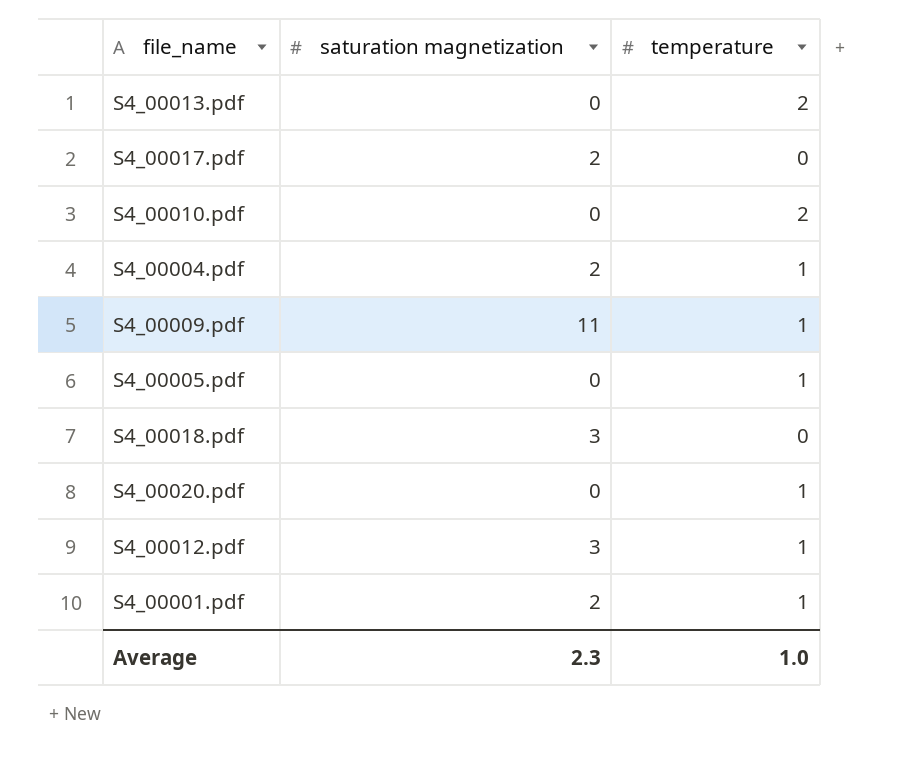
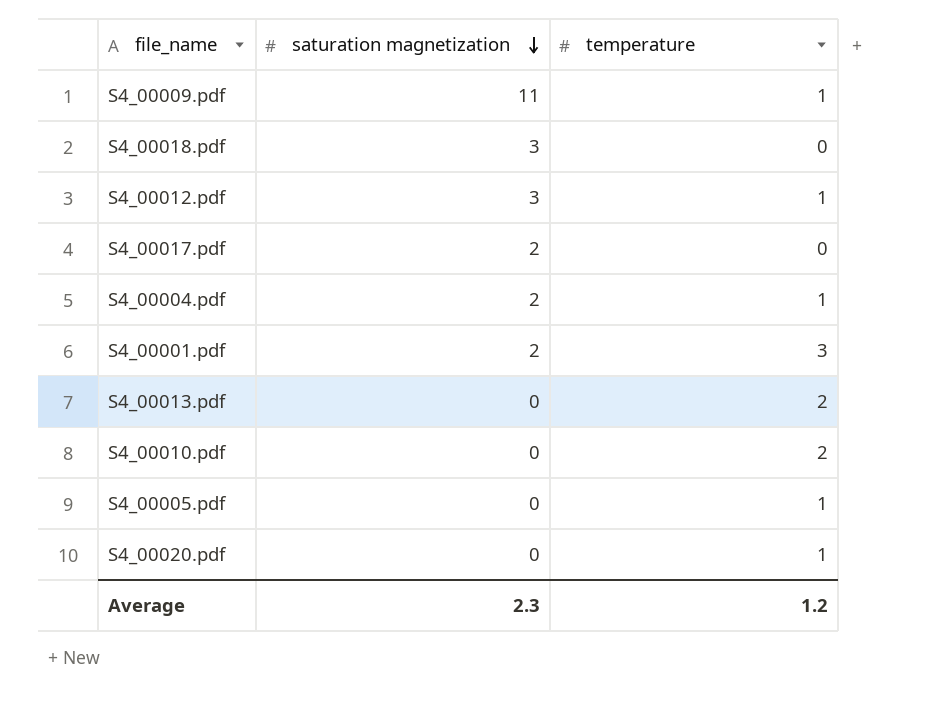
row order: none -> saturation magnetization descending
S4_00001.pdf | temperature: 1 -> 3
Average | temperature: 1.0 -> 1.2

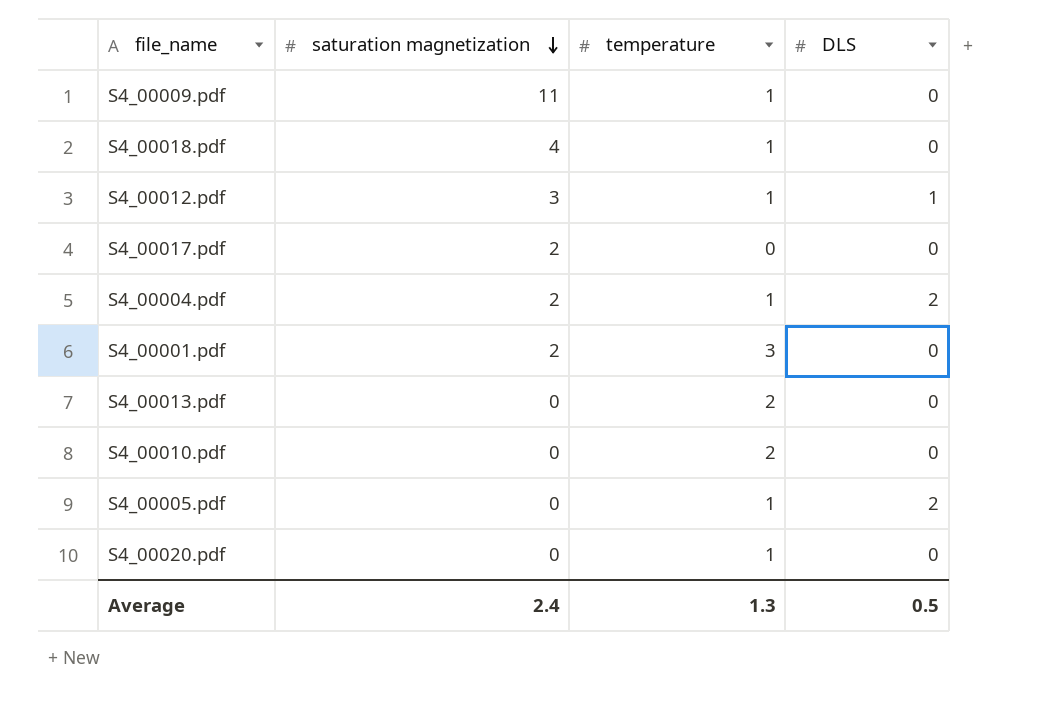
column DLS | position: none -> 4
S4_00018.pdf | saturation magnetization: 3 -> 4
S4_00018.pdf | temperature: 0 -> 1
Average | saturation magnetization: 2.3 -> 2.4
Average | temperature: 1.2 -> 1.3

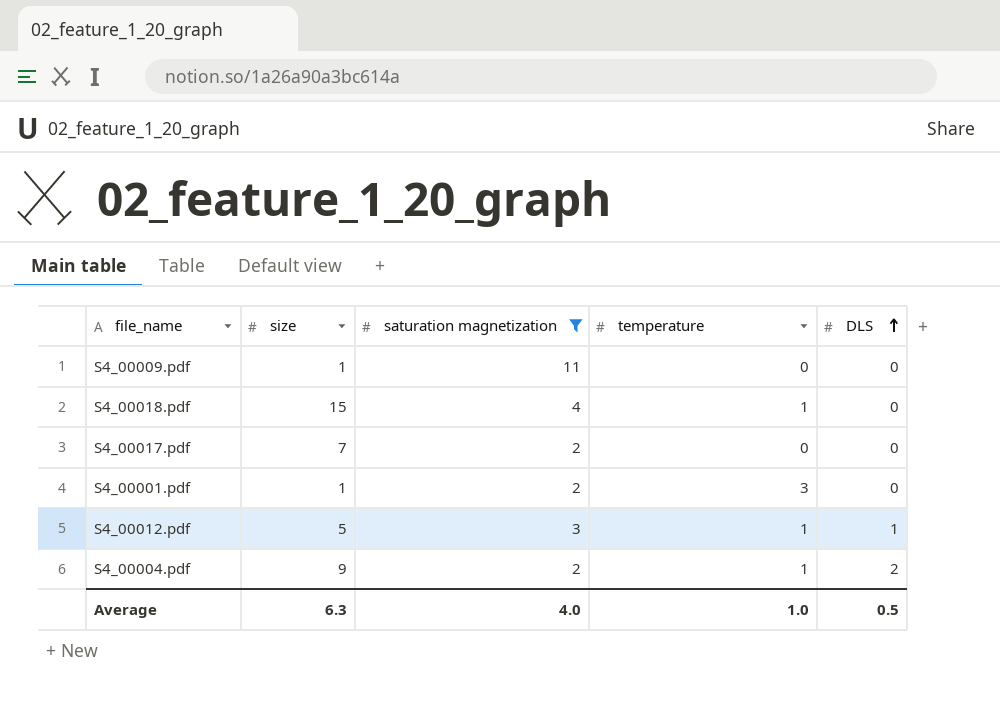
filter: none -> saturation magnetization != 0
row order: saturation magnetization descending -> DLS ascending
column size | position: none -> 2
S4_00009.pdf | temperature: 1 -> 0
Average | saturation magnetization: 2.4 -> 4.0
Average | temperature: 1.3 -> 1.0

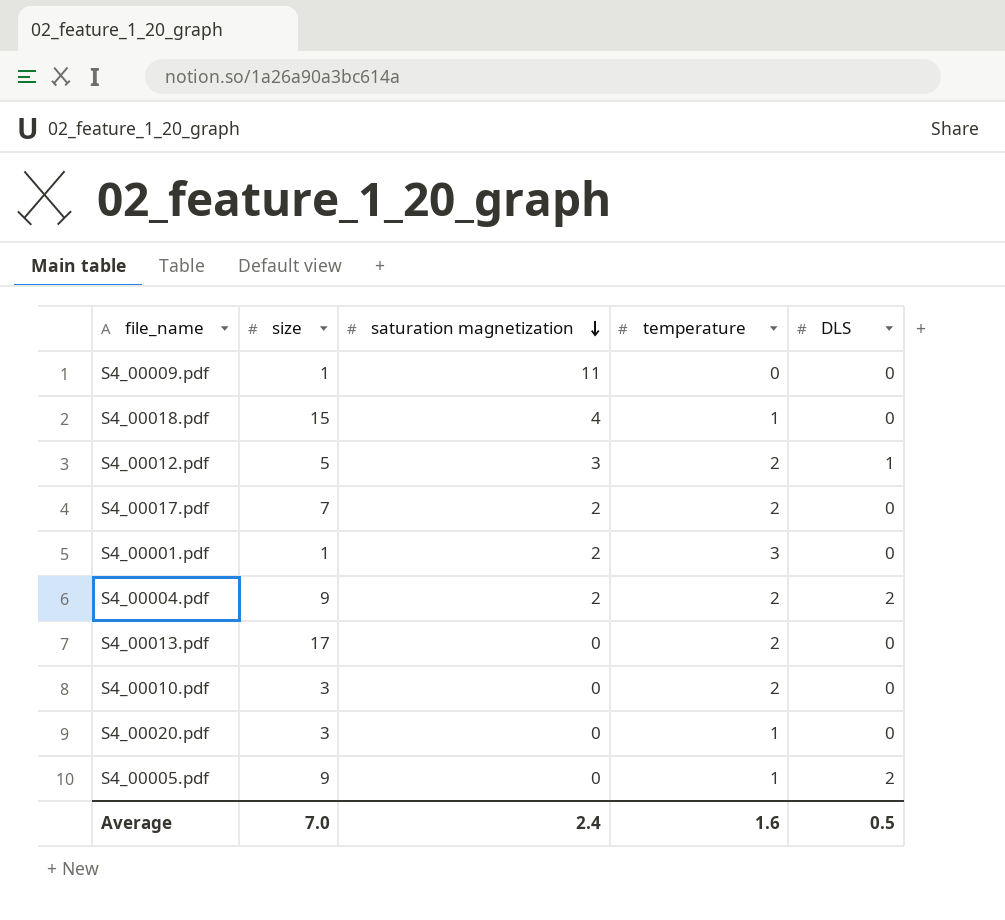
filter: saturation magnetization != 0 -> none
row order: DLS ascending -> saturation magnetization descending
S4_00012.pdf | temperature: 1 -> 2
S4_00017.pdf | temperature: 0 -> 2
S4_00004.pdf | temperature: 1 -> 2
Average | size: 6.3 -> 7.0
Average | saturation magnetization: 4.0 -> 2.4
Average | temperature: 1.0 -> 1.6

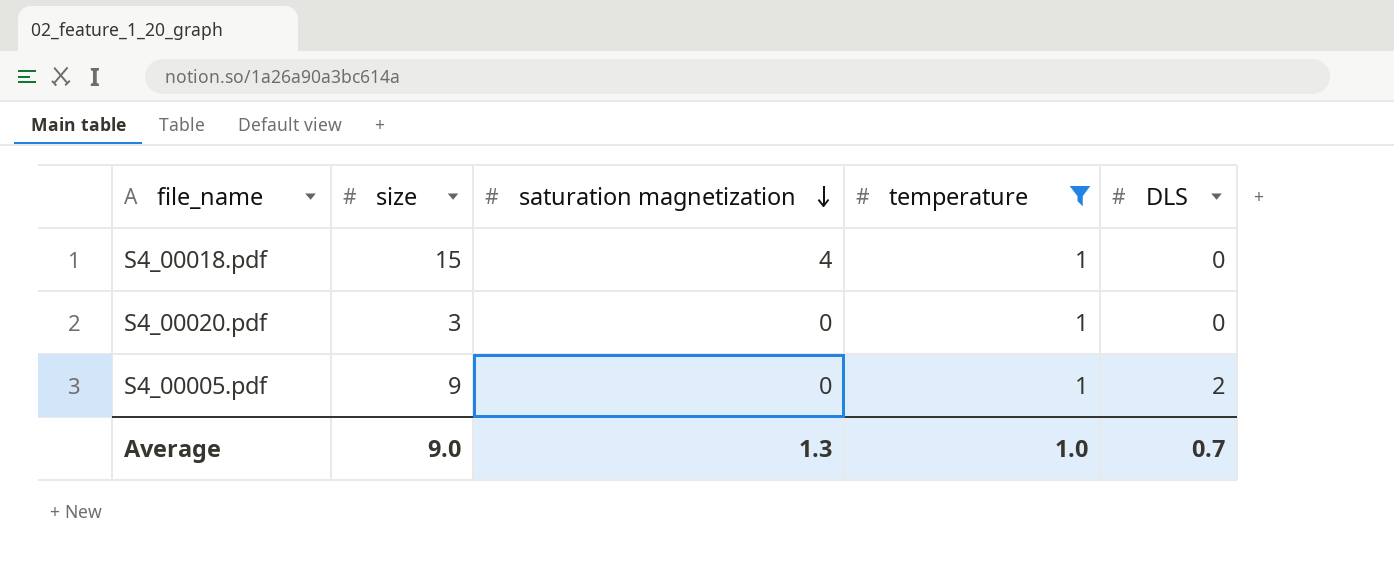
filter: none -> temperature = 1
Average | size: 7.0 -> 9.0
Average | saturation magnetization: 2.4 -> 1.3
Average | temperature: 1.6 -> 1.0
Average | DLS: 0.5 -> 0.7

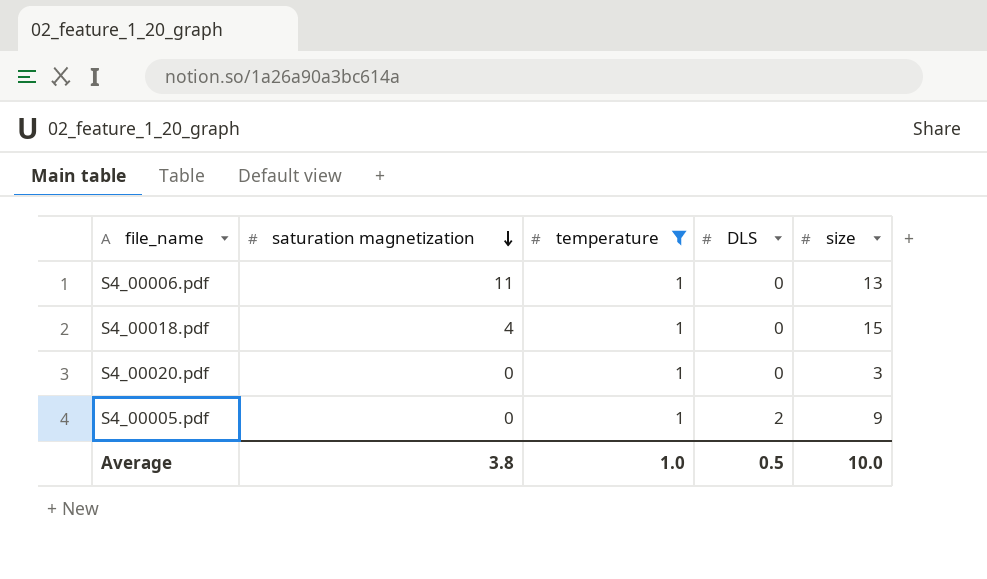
column size | position: 2 -> 5
row S4_00006.pdf: none -> 11 | 1 | 0 | 13
Average | saturation magnetization: 1.3 -> 3.8
Average | DLS: 0.7 -> 0.5
Average | size: 9.0 -> 10.0

